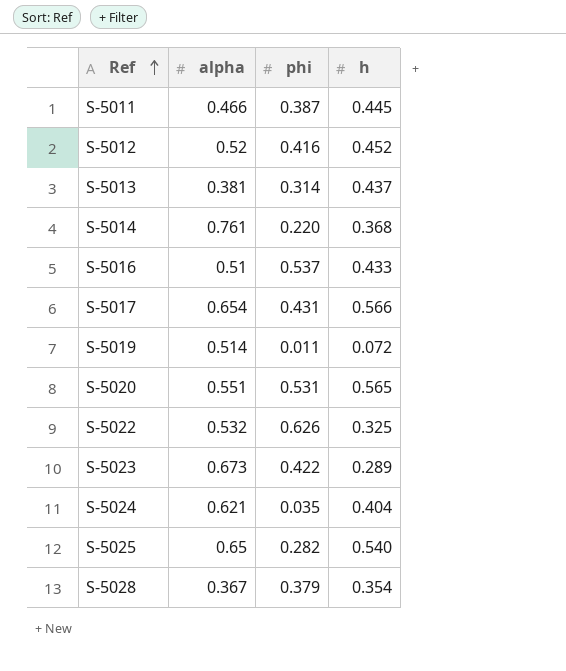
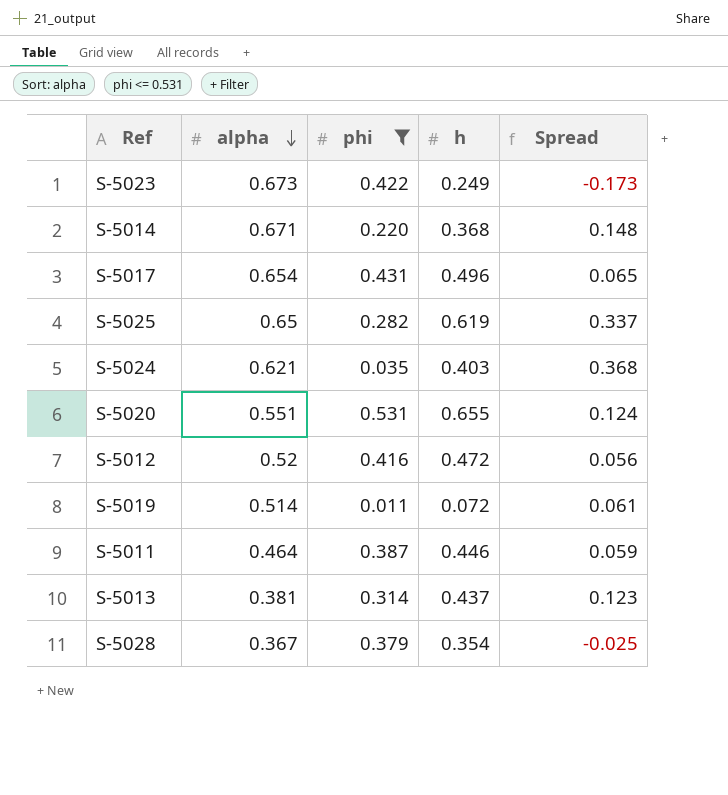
filter: none -> phi <= 0.531
row order: Ref ascending -> alpha descending
column Spread | formula: none -> [h] - [phi]
S-5023 | h: 0.289 -> 0.249
S-5014 | alpha: 0.761 -> 0.671
S-5017 | h: 0.566 -> 0.496
S-5025 | h: 0.540 -> 0.619
S-5024 | h: 0.404 -> 0.403
S-5020 | h: 0.565 -> 0.655
S-5012 | h: 0.452 -> 0.472
S-5011 | alpha: 0.466 -> 0.464
S-5011 | h: 0.445 -> 0.446

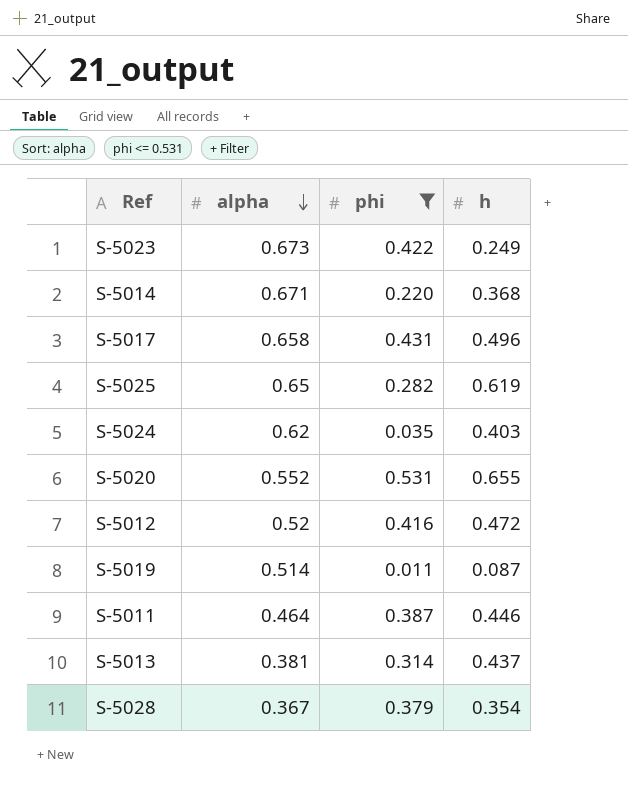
column Spread | formula: [h] - [phi] -> none
S-5017 | alpha: 0.654 -> 0.658
S-5024 | alpha: 0.621 -> 0.62
S-5020 | alpha: 0.551 -> 0.552
S-5019 | h: 0.072 -> 0.087

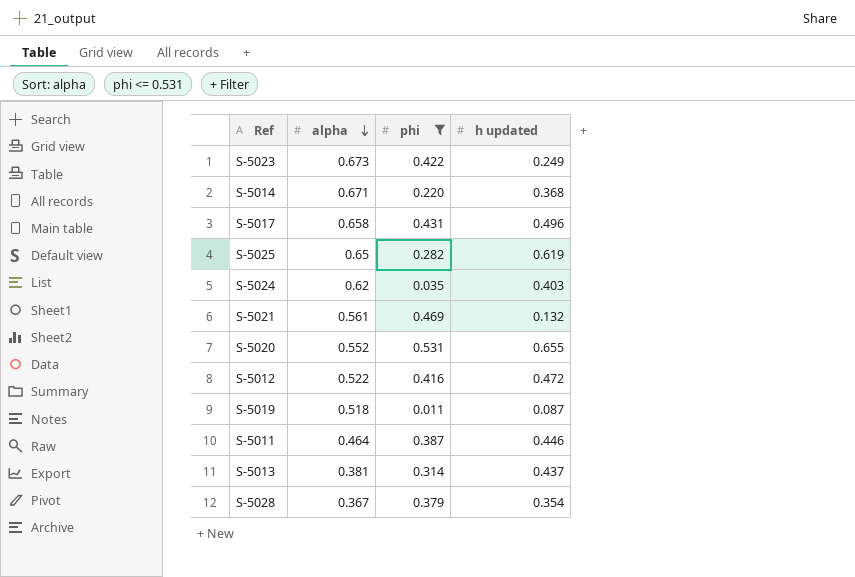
column name: h -> h updated
row S-5021: none -> 0.561 | 0.469 | 0.132
S-5012 | alpha: 0.52 -> 0.522
S-5019 | alpha: 0.514 -> 0.518

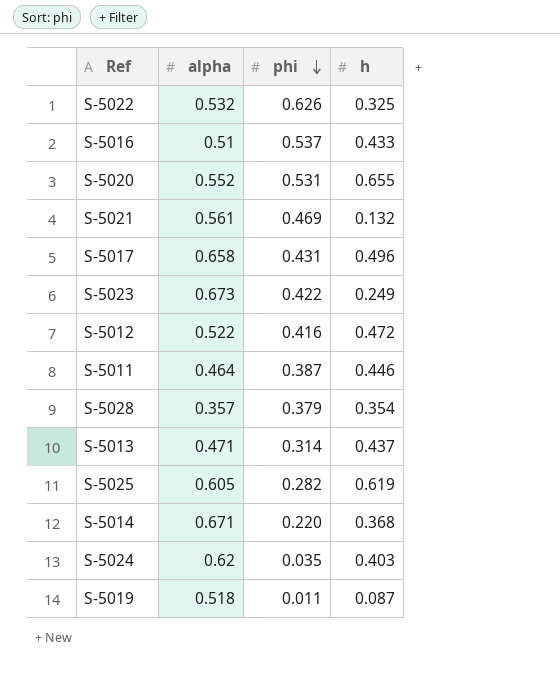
filter: phi <= 0.531 -> none
row order: alpha descending -> phi descending
column name: h updated -> h
S-5028 | alpha: 0.367 -> 0.357
S-5013 | alpha: 0.381 -> 0.471
S-5025 | alpha: 0.65 -> 0.605

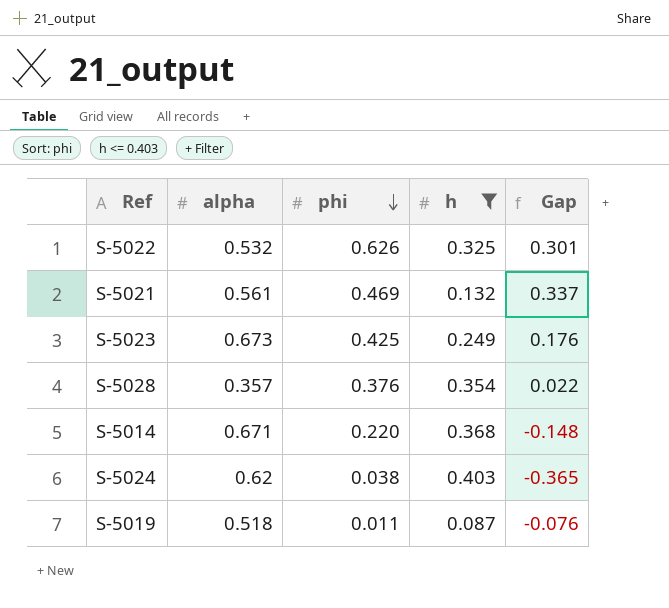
filter: none -> h <= 0.403
column Gap | formula: none -> [phi] - [h]
S-5023 | phi: 0.422 -> 0.425
S-5028 | phi: 0.379 -> 0.376
S-5024 | phi: 0.035 -> 0.038

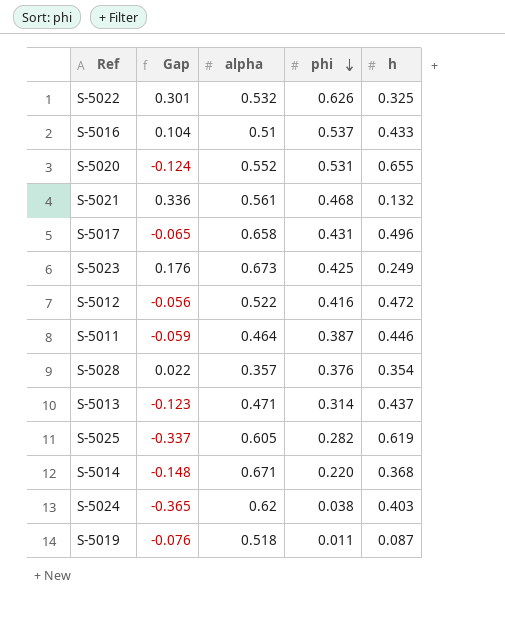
filter: h <= 0.403 -> none
column Gap | position: 5 -> 2
S-5021 | Gap: 0.337 -> 0.336
S-5021 | phi: 0.469 -> 0.468

